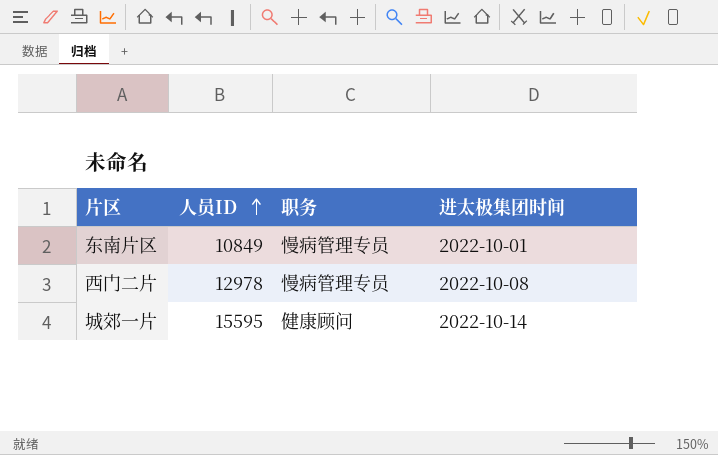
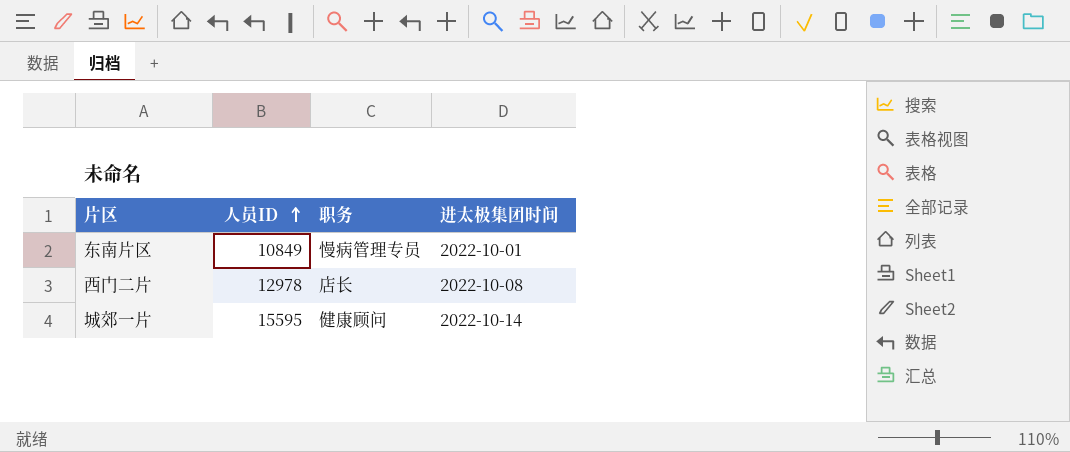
西门二片 | 职务: 慢病管理专员 -> 店长

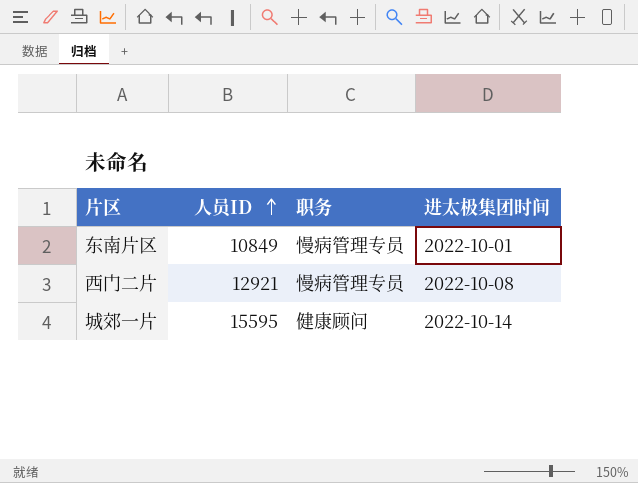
西门二片 | 人员ID: 12978 -> 12921
西门二片 | 职务: 店长 -> 慢病管理专员

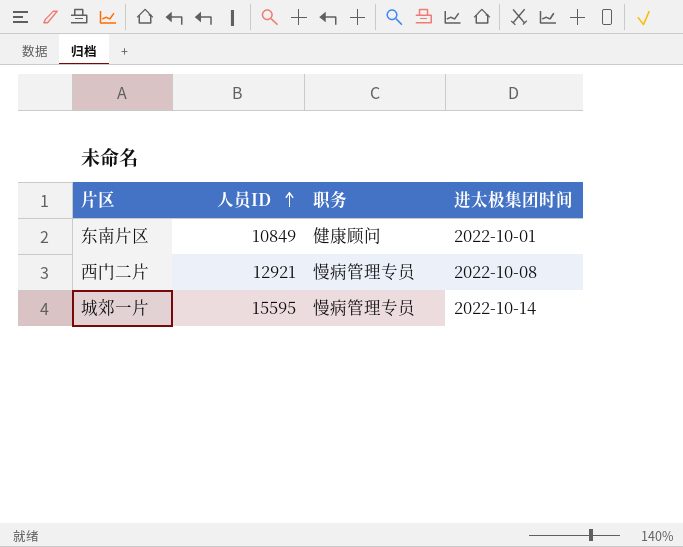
东南片区 | 职务: 慢病管理专员 -> 健康顾问
城郊一片 | 职务: 健康顾问 -> 慢病管理专员

